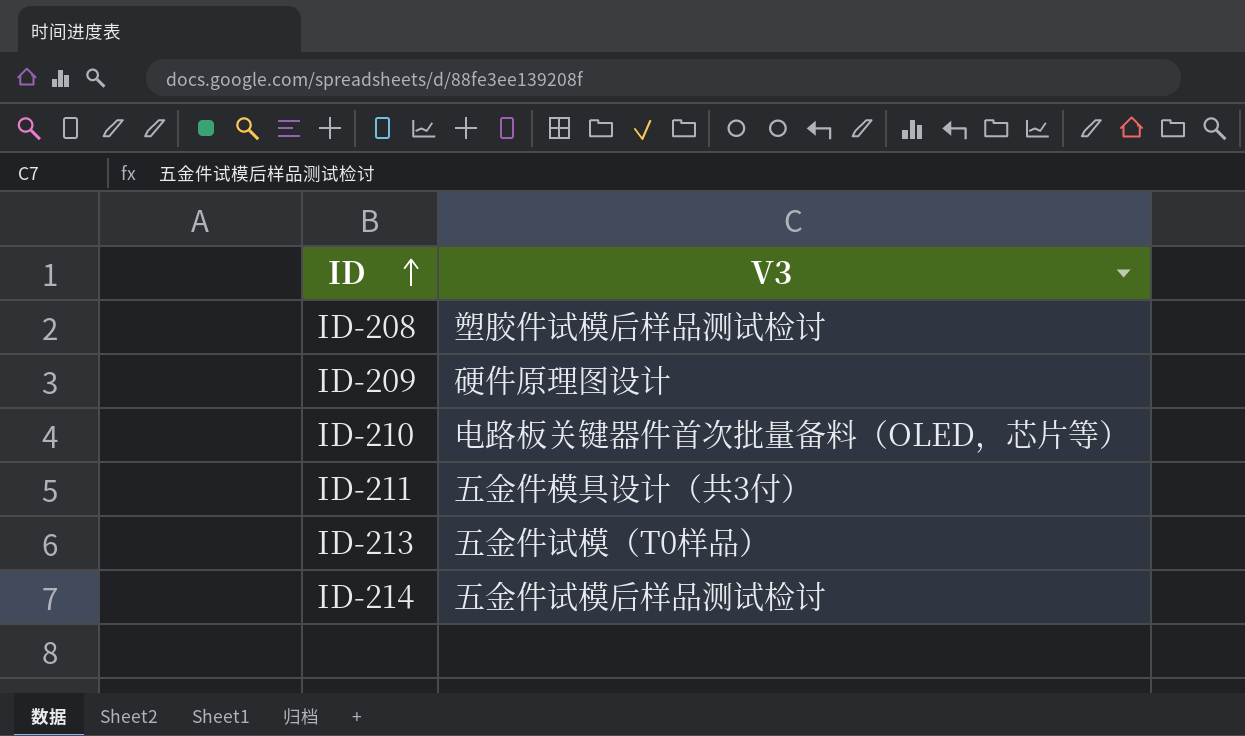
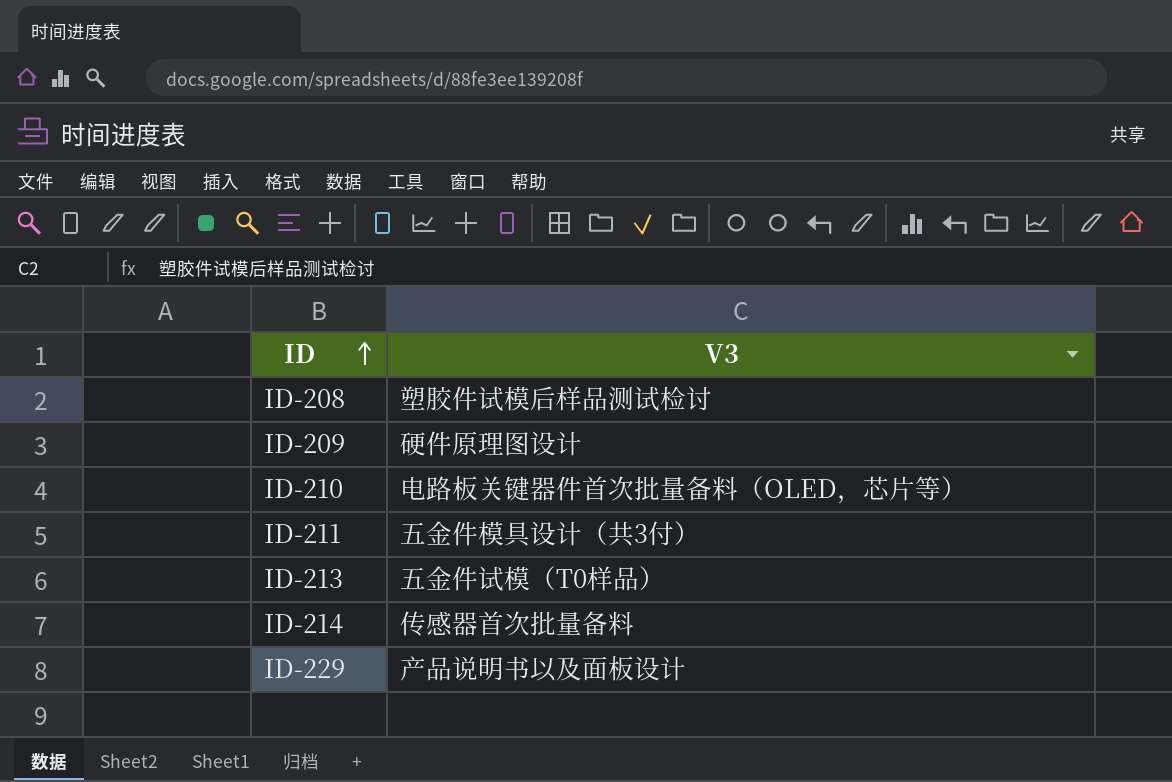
ID-214 | V3: 五金件试模后样品测试检讨 -> 传感器首次批量备料
row ID-229: none -> 产品说明书以及面板设计

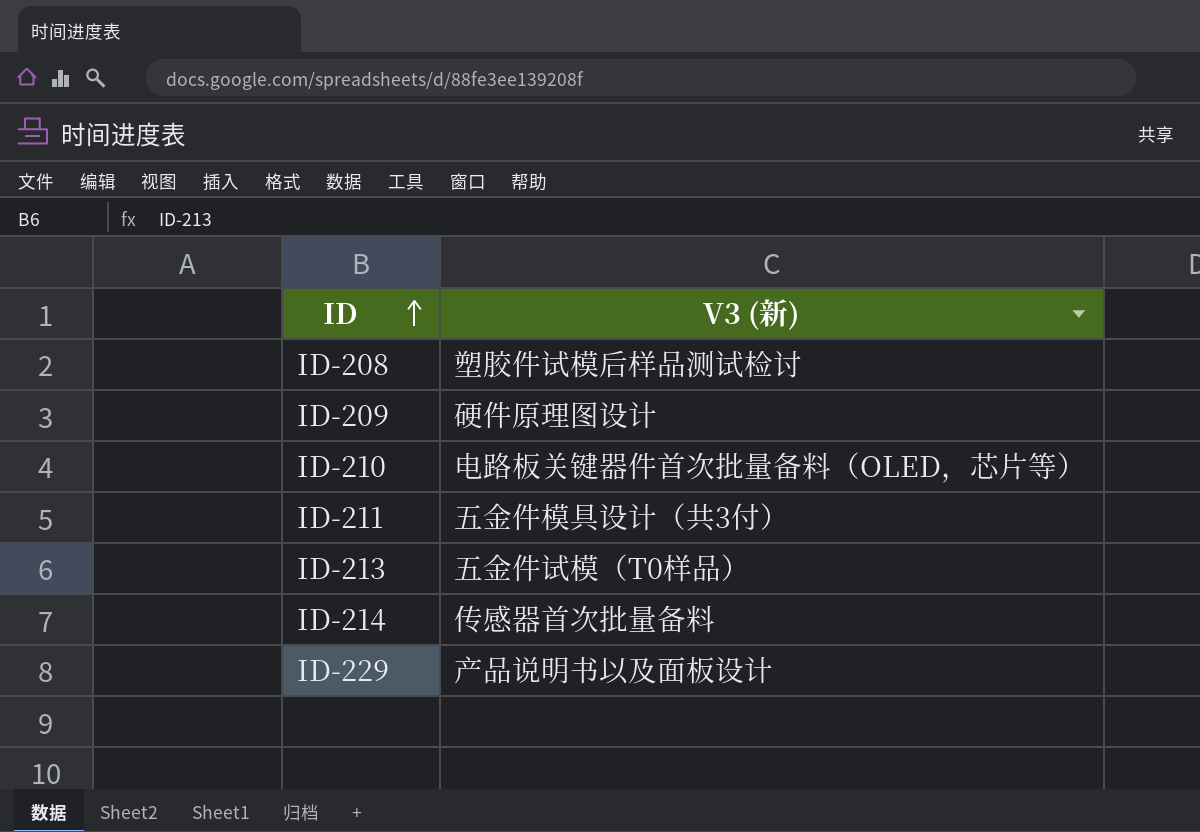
column name: V3 -> V3 (新)

